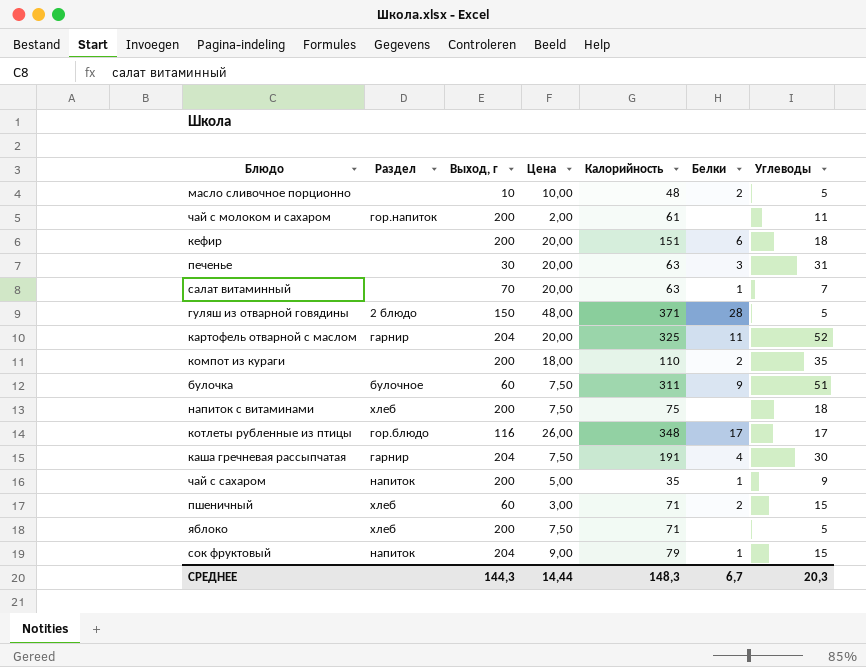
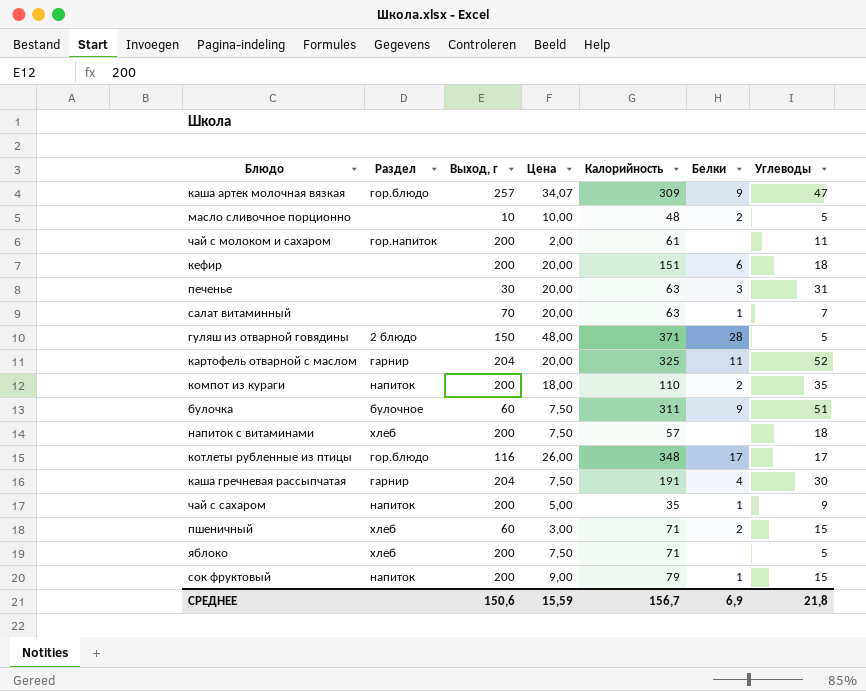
row каша артек молочная вязкая: none -> гор.блюдо | 257 | 34,07 | 309 | 9 | 47
компот из кураги | Раздел: none -> напиток
напиток с витаминами | Калорийность: 75 -> 57
сок фруктовый | Выход, г: 204 -> 200
СРЕДНЕЕ | Выход, г: 144,3 -> 150,6
СРЕДНЕЕ | Цена: 14,44 -> 15,59
СРЕДНЕЕ | Калорийность: 148,3 -> 156,7
СРЕДНЕЕ | Белки: 6,7 -> 6,9
СРЕДНЕЕ | Углеводы: 20,3 -> 21,8

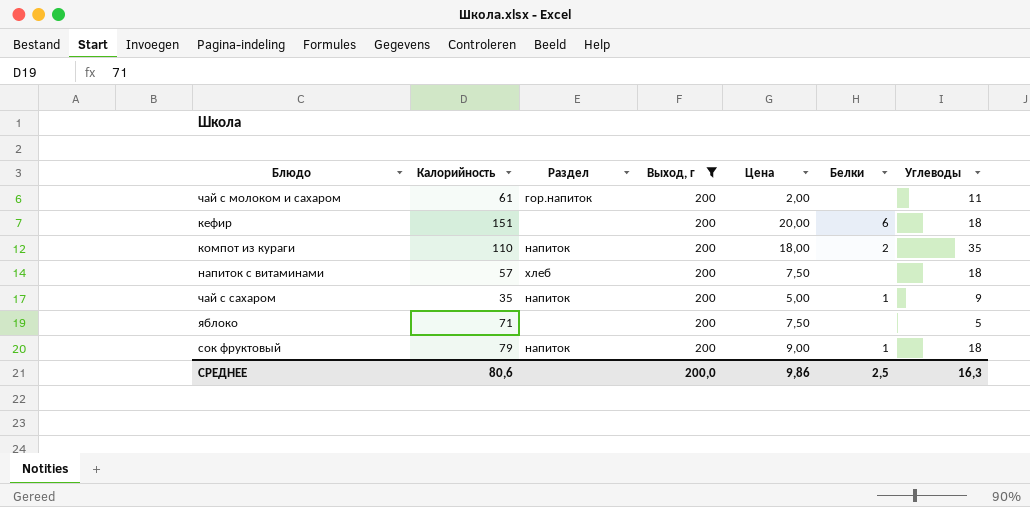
filter: none -> Выход, г = 200
column Калорийность | position: 5 -> 2
яблоко | Раздел: хлеб -> none
сок фруктовый | Углеводы: 15 -> 18
СРЕДНЕЕ | Калорийность: 156,7 -> 80,6
СРЕДНЕЕ | Выход, г: 150,6 -> 200,0
СРЕДНЕЕ | Цена: 15,59 -> 9,86
СРЕДНЕЕ | Белки: 6,9 -> 2,5
СРЕДНЕЕ | Углеводы: 21,8 -> 16,3

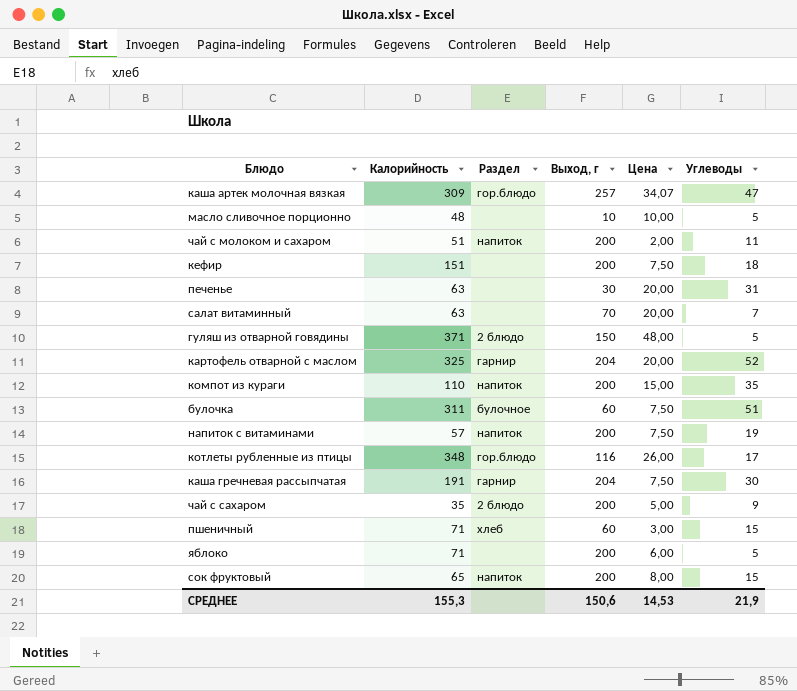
filter: Выход, г = 200 -> none
column Белки | position: 6 -> none
чай с молоком и сахаром | Калорийность: 61 -> 51
чай с молоком и сахаром | Раздел: гор.напиток -> напиток
кефир | Цена: 20,00 -> 7,50
компот из кураги | Цена: 18,00 -> 15,00
напиток с витаминами | Раздел: хлеб -> напиток
напиток с витаминами | Углеводы: 18 -> 19
чай с сахаром | Раздел: напиток -> 2 блюдо
яблоко | Цена: 7,50 -> 6,00
сок фруктовый | Калорийность: 79 -> 65
сок фруктовый | Цена: 9,00 -> 8,00
сок фруктовый | Углеводы: 18 -> 15
СРЕДНЕЕ | Калорийность: 80,6 -> 155,3
СРЕДНЕЕ | Выход, г: 200,0 -> 150,6
СРЕДНЕЕ | Цена: 9,86 -> 14,53
СРЕДНЕЕ | Углеводы: 16,3 -> 21,9

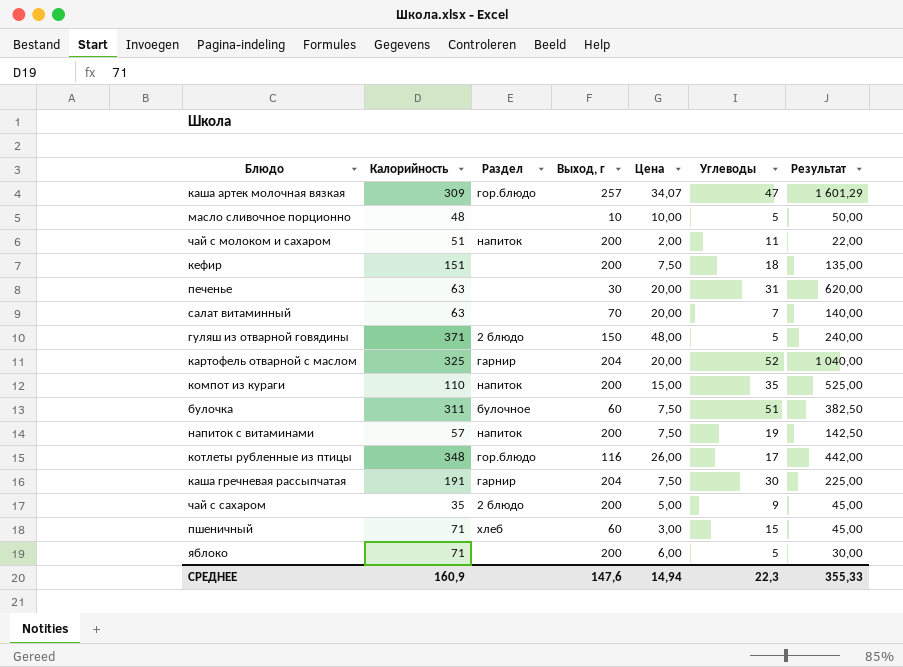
column Результат | formula: none -> [Цена] * [Углеводы]
row сок фруктовый: 65 | напиток | 200 | 8,00 | 15 -> none
СРЕДНЕЕ | Калорийность: 155,3 -> 160,9
СРЕДНЕЕ | Выход, г: 150,6 -> 147,6
СРЕДНЕЕ | Цена: 14,53 -> 14,94
СРЕДНЕЕ | Углеводы: 21,9 -> 22,3

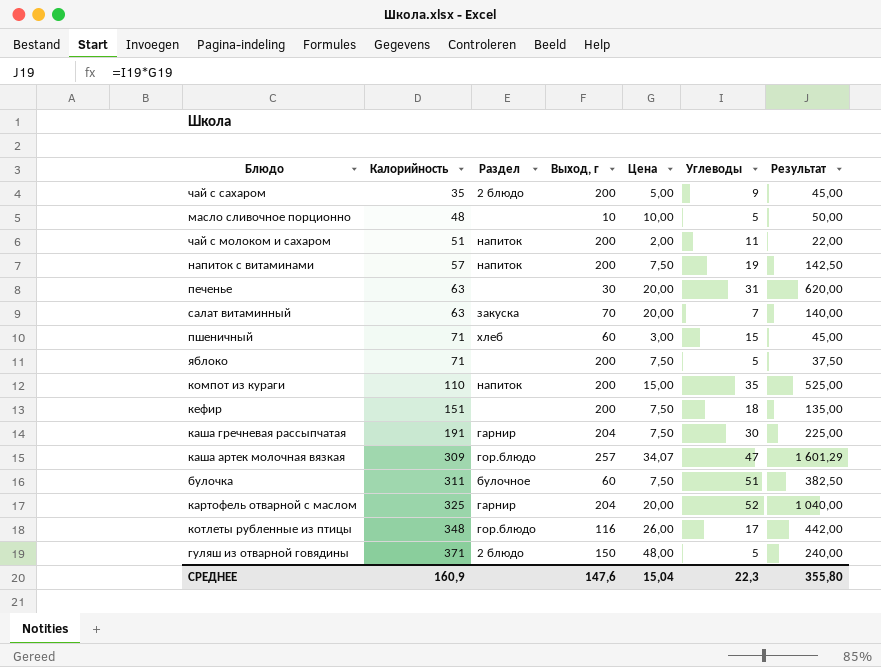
row order: none -> Калорийность ascending
салат витаминный | Раздел: none -> закуска
яблоко | Цена: 6,00 -> 7,50
яблоко | Результат: 30,00 -> 37,50
СРЕДНЕЕ | Цена: 14,94 -> 15,04
СРЕДНЕЕ | Результат: 355,33 -> 355,80

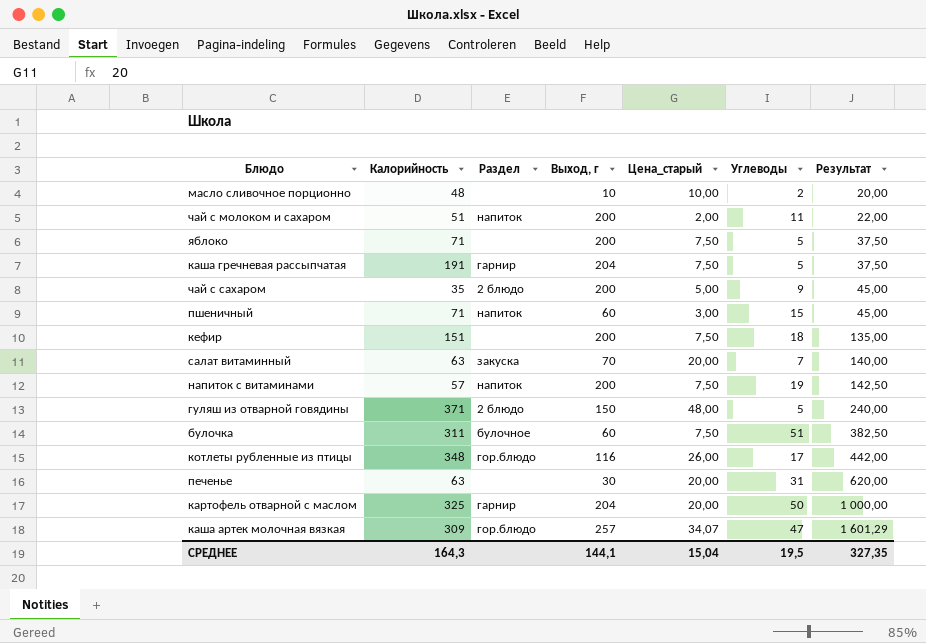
row order: Калорийность ascending -> Результат ascending
column name: Цена -> Цена_старый
row компот из кураги: 110 | напиток | 200 | 15,00 | 35 | 525,00 -> none
масло сливочное порционно | Углеводы: 5 -> 2
масло сливочное порционно | Результат: 50,00 -> 20,00
каша гречневая рассыпчатая | Углеводы: 30 -> 5
каша гречневая рассыпчатая | Результат: 225,00 -> 37,50
пшеничный | Раздел: хлеб -> напиток
картофель отварной с маслом | Углеводы: 52 -> 50
картофель отварной с маслом | Результат: 1 040,00 -> 1 000,00
СРЕДНЕЕ | Калорийность: 160,9 -> 164,3
СРЕДНЕЕ | Выход, г: 147,6 -> 144,1
СРЕДНЕЕ | Углеводы: 22,3 -> 19,5
СРЕДНЕЕ | Результат: 355,80 -> 327,35

